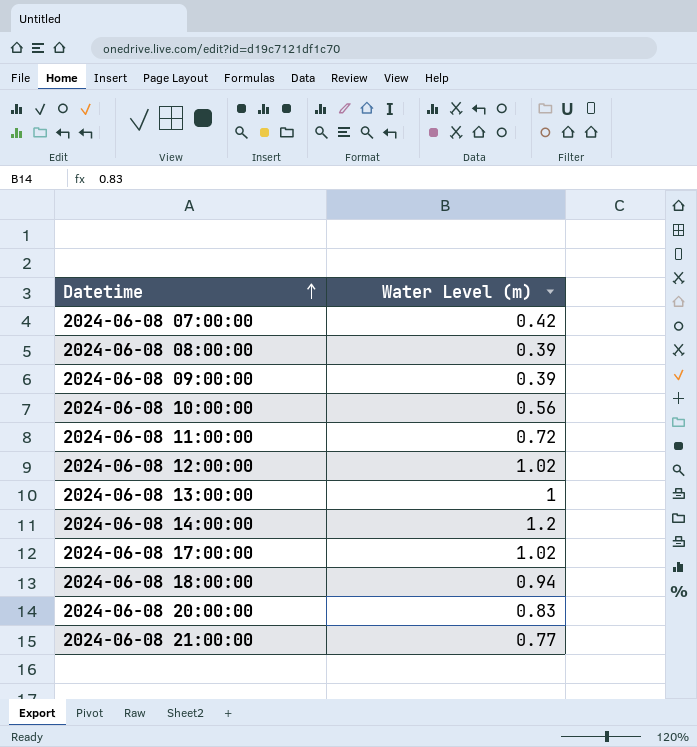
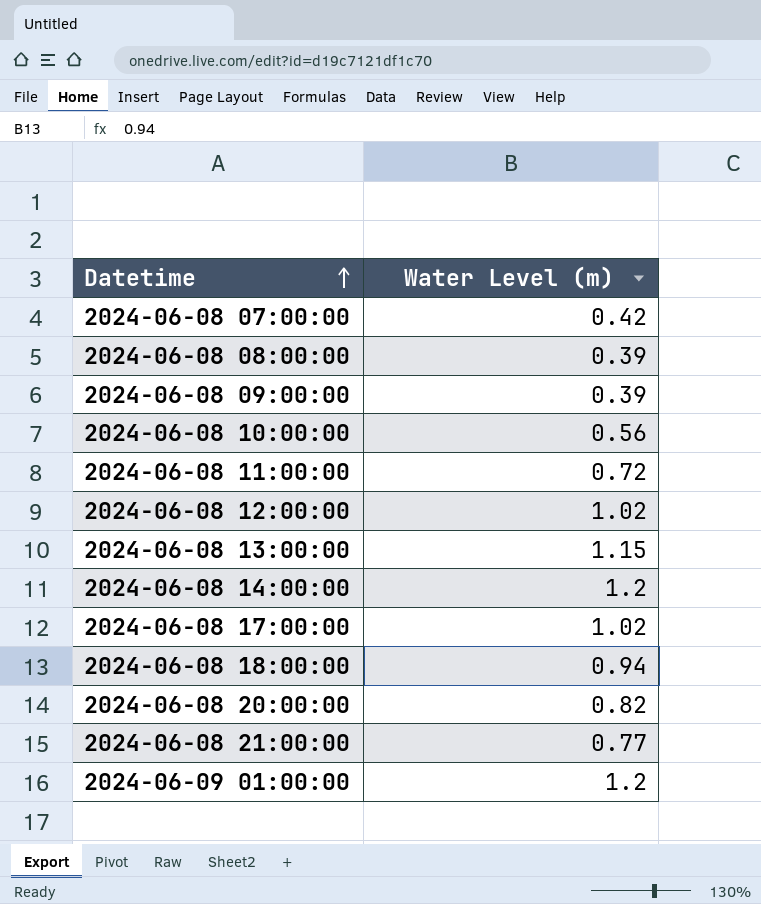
2024-06-08 13:00:00 | Water Level (m): 1 -> 1.15
2024-06-08 20:00:00 | Water Level (m): 0.83 -> 0.82
row 2024-06-09 01:00:00: none -> 1.2

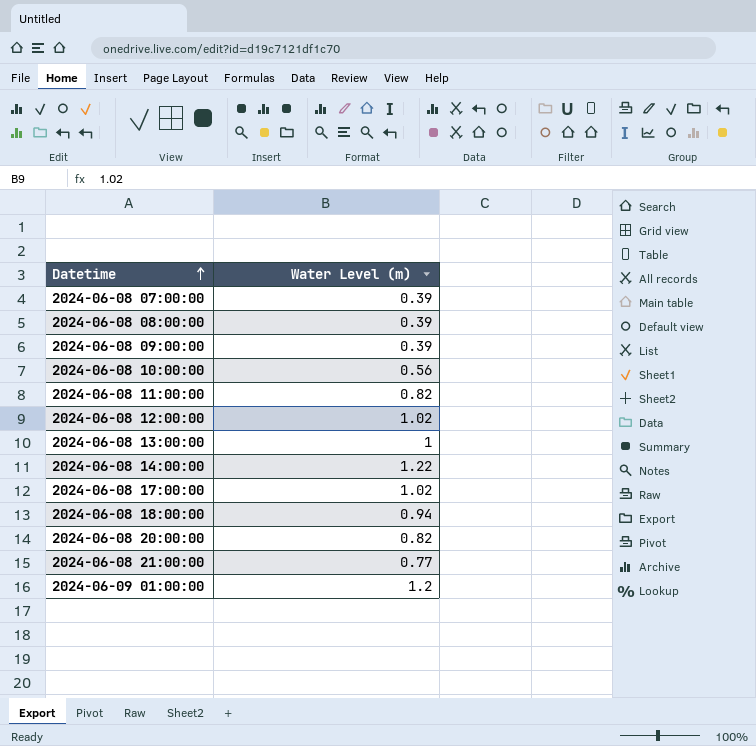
2024-06-08 07:00:00 | Water Level (m): 0.42 -> 0.39
2024-06-08 11:00:00 | Water Level (m): 0.72 -> 0.82
2024-06-08 13:00:00 | Water Level (m): 1.15 -> 1
2024-06-08 14:00:00 | Water Level (m): 1.2 -> 1.22

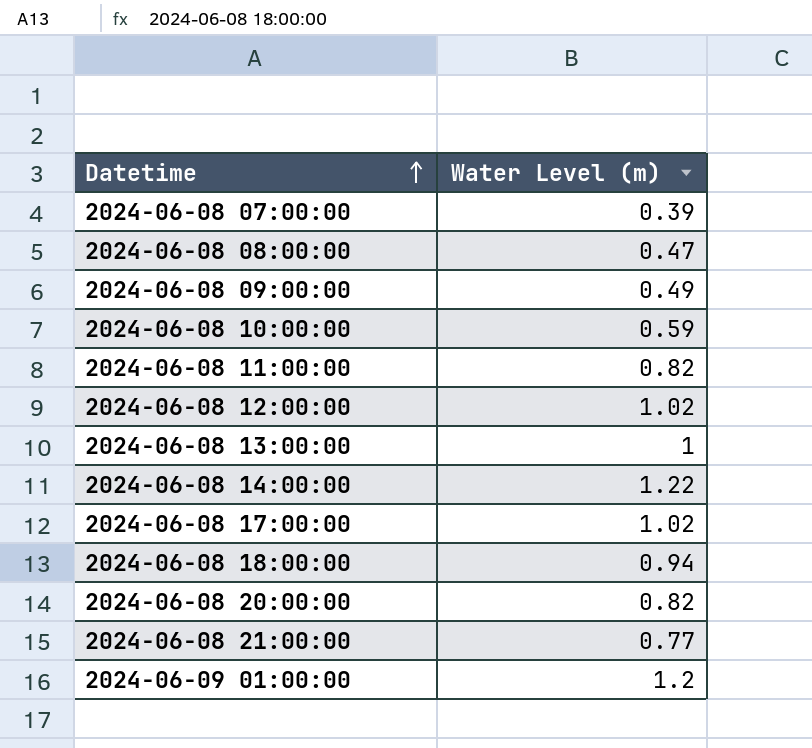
2024-06-08 08:00:00 | Water Level (m): 0.39 -> 0.47
2024-06-08 09:00:00 | Water Level (m): 0.39 -> 0.49
2024-06-08 10:00:00 | Water Level (m): 0.56 -> 0.59

